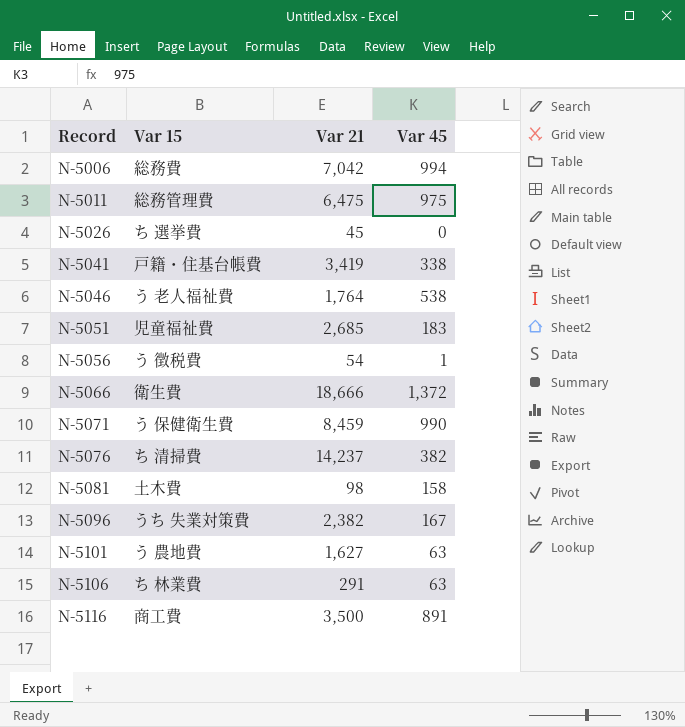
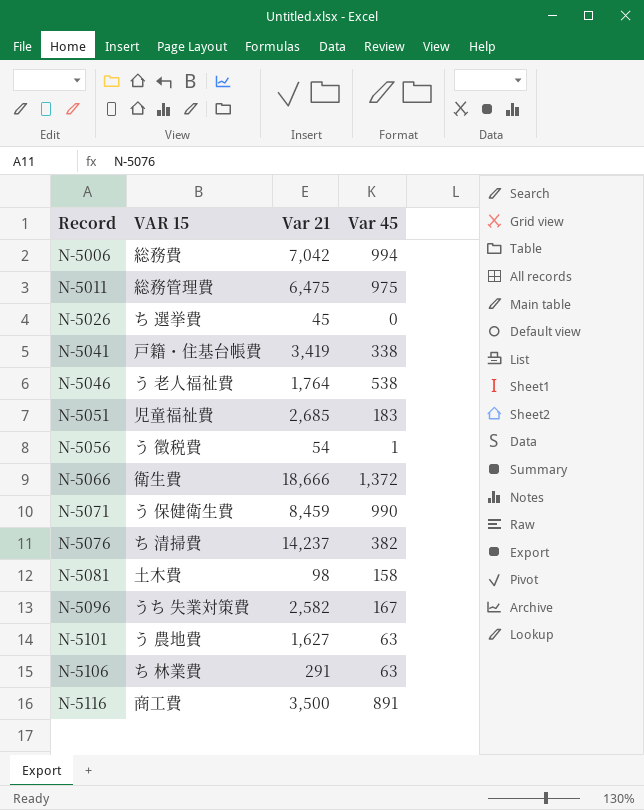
column name: Var 15 -> VAR 15
N-5096 | Var 21: 2,382 -> 2,582

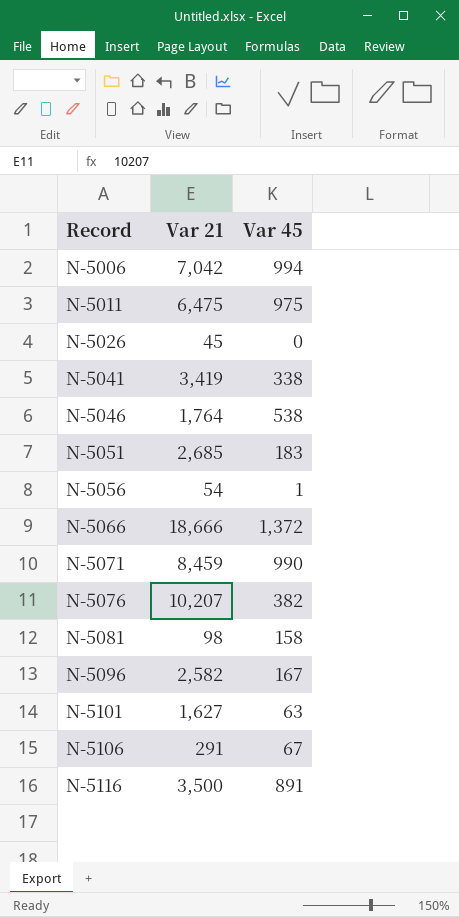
column VAR 15 | position: 2 -> none
N-5076 | Var 21: 14,237 -> 10,207
N-5106 | Var 45: 63 -> 67

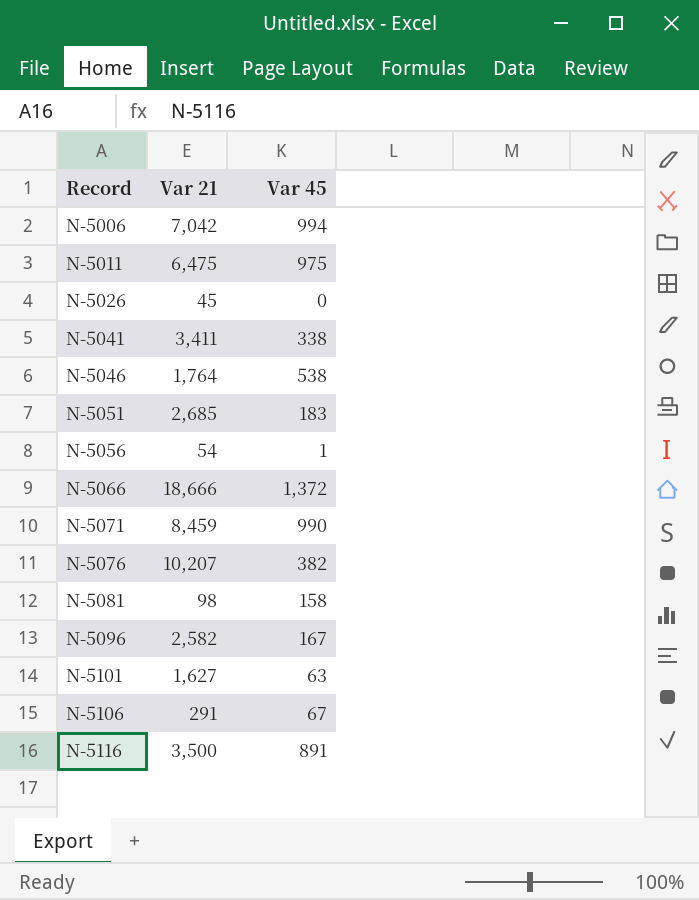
N-5041 | Var 21: 3,419 -> 3,411

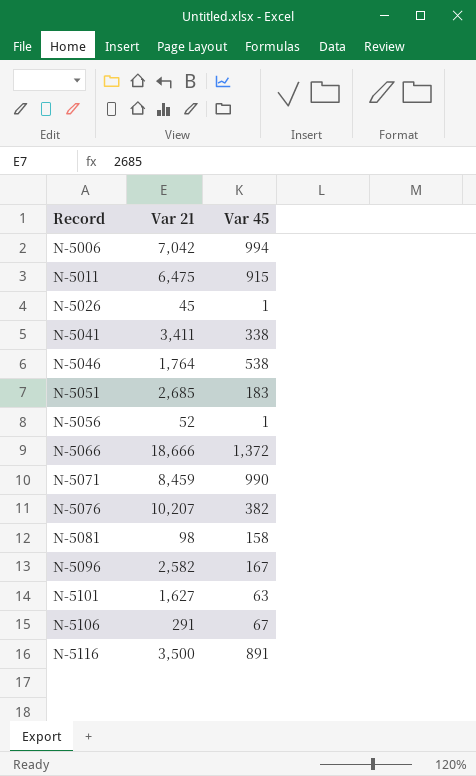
N-5011 | Var 45: 975 -> 915
N-5026 | Var 45: 0 -> 1
N-5056 | Var 21: 54 -> 52

